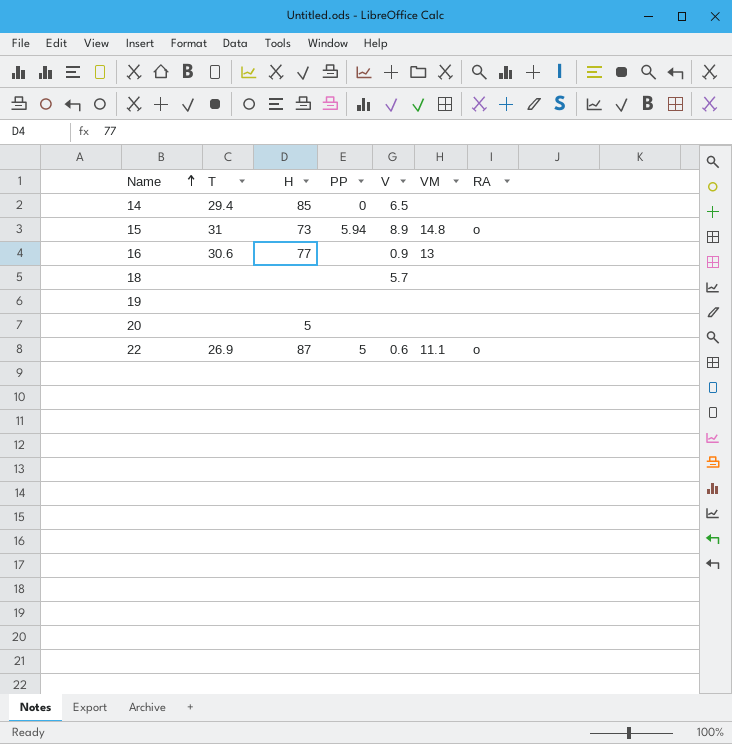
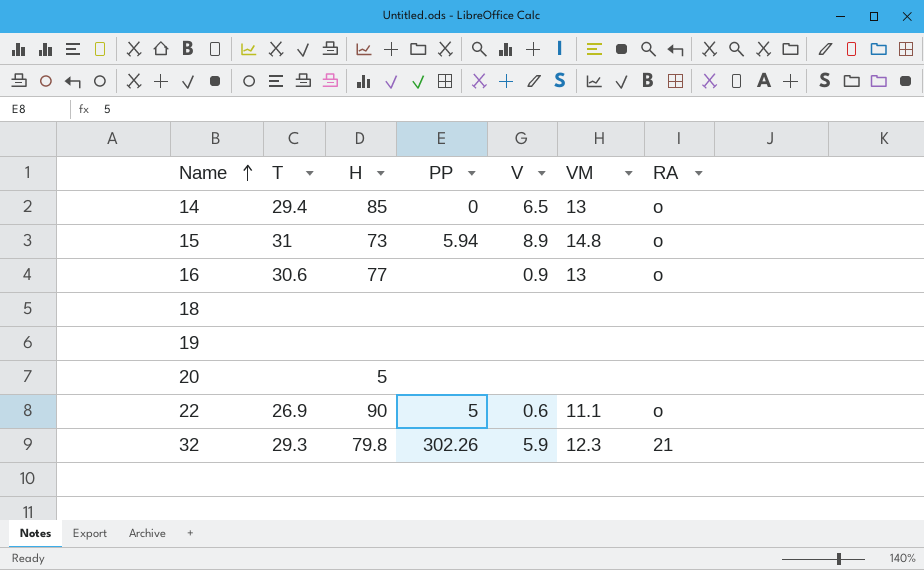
14 | VM: none -> 13
14 | RA: none -> o
16 | RA: none -> o
18 | V: 5.7 -> none
22 | H: 87 -> 90
row 32: none -> 29.3 | 79.8 | 302.26 | 5.9 | 12.3 | 21

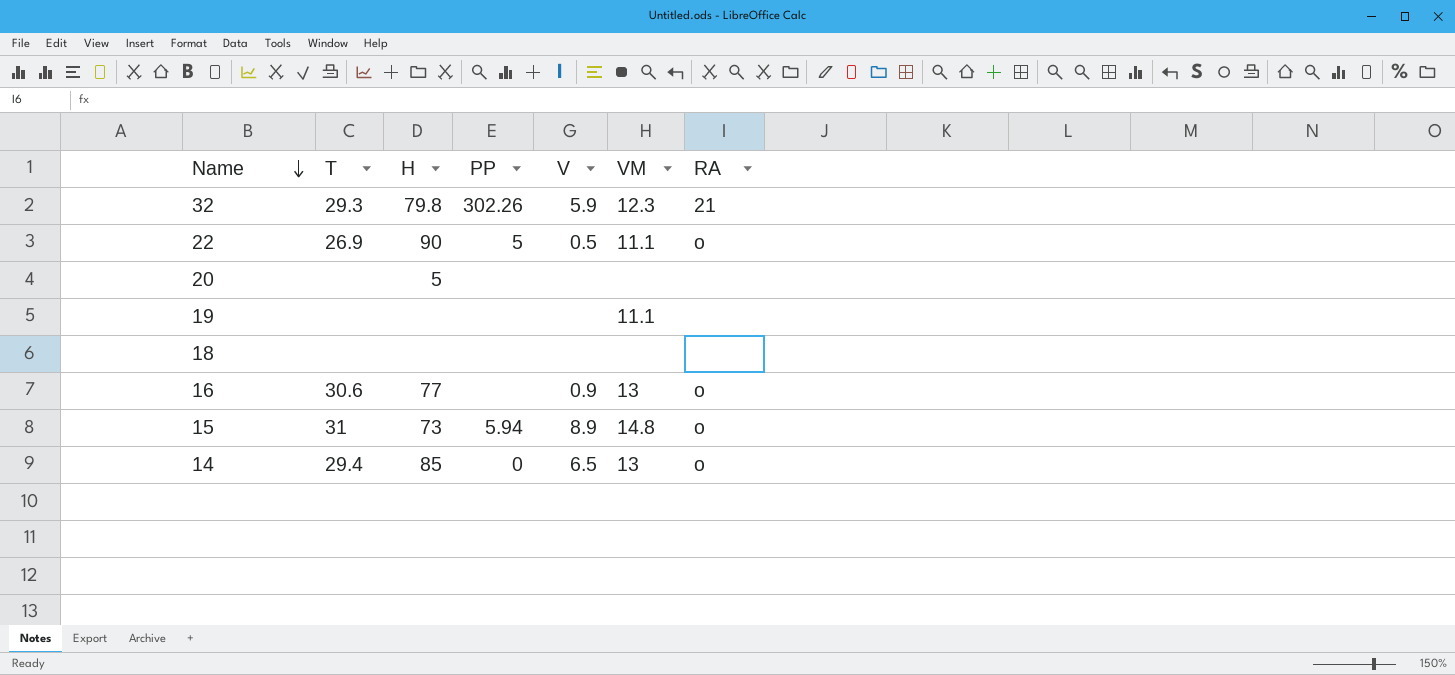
row order: Name ascending -> Name descending
22 | V: 0.6 -> 0.5
19 | VM: none -> 11.1

